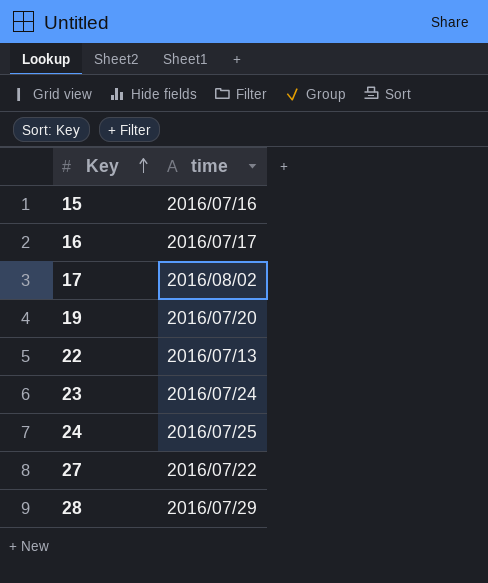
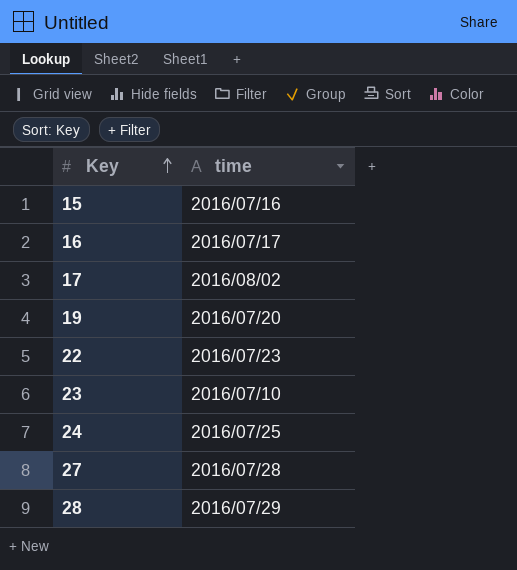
22 | time: 2016/07/13 -> 2016/07/23
23 | time: 2016/07/24 -> 2016/07/10
27 | time: 2016/07/22 -> 2016/07/28

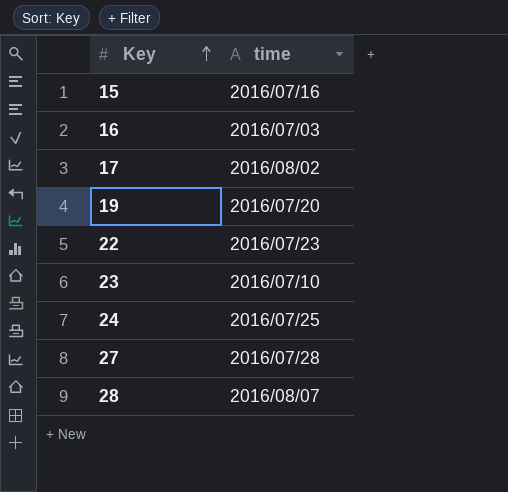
16 | time: 2016/07/17 -> 2016/07/03
28 | time: 2016/07/29 -> 2016/08/07

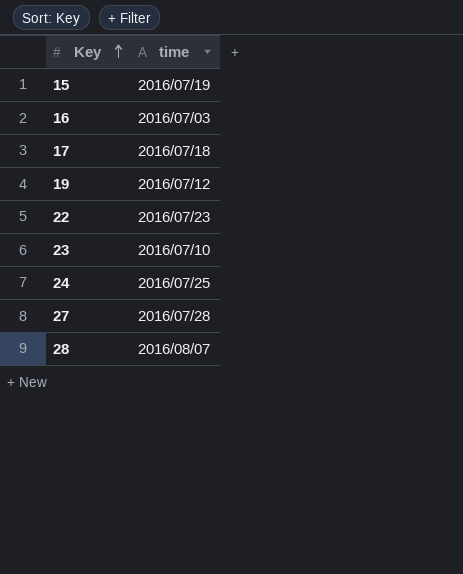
15 | time: 2016/07/16 -> 2016/07/19
17 | time: 2016/08/02 -> 2016/07/18
19 | time: 2016/07/20 -> 2016/07/12

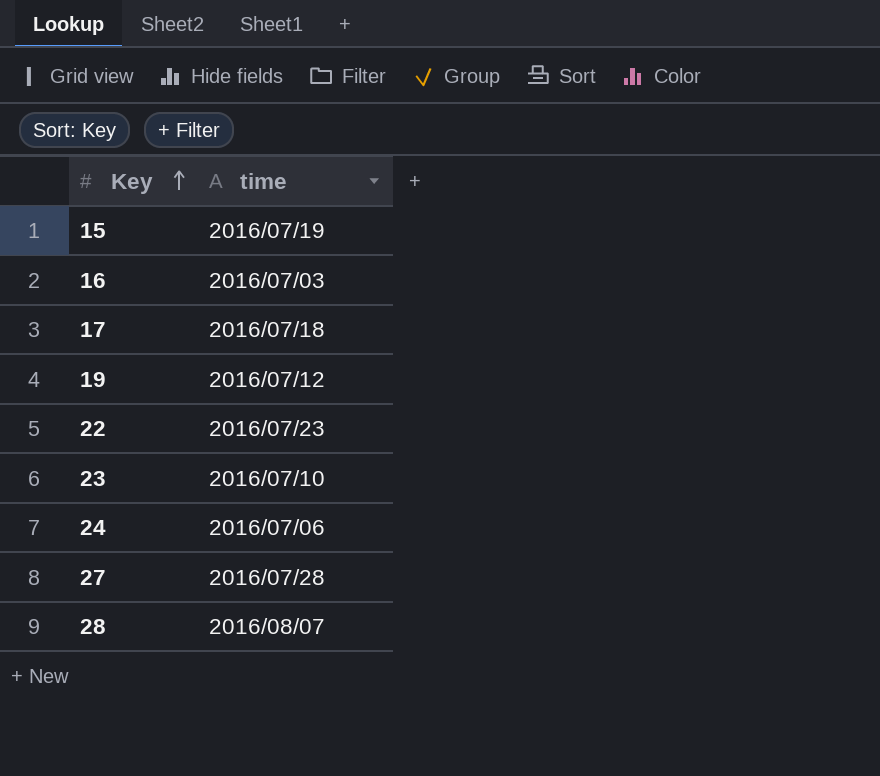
24 | time: 2016/07/25 -> 2016/07/06

